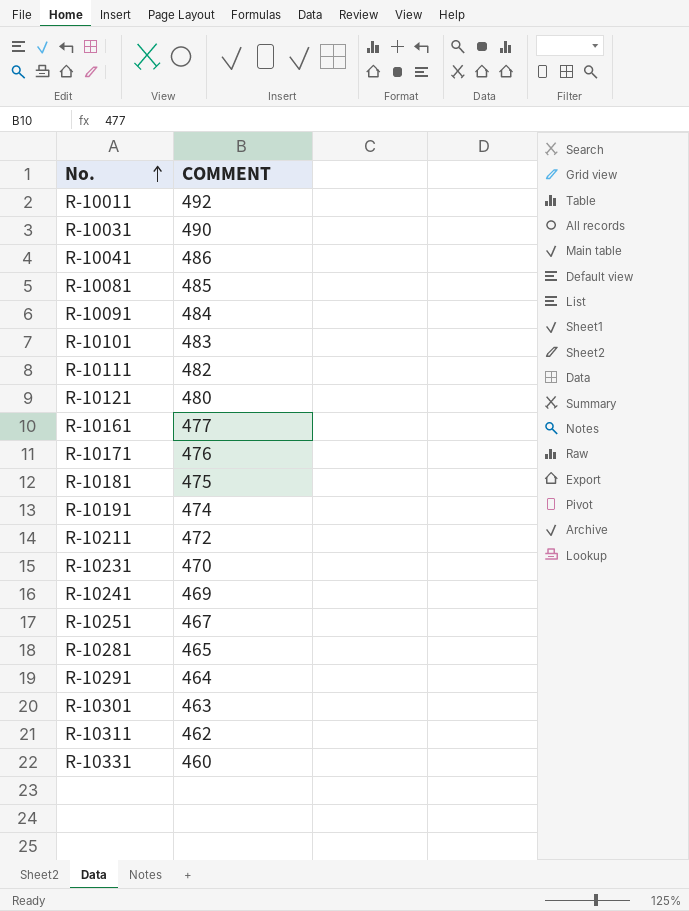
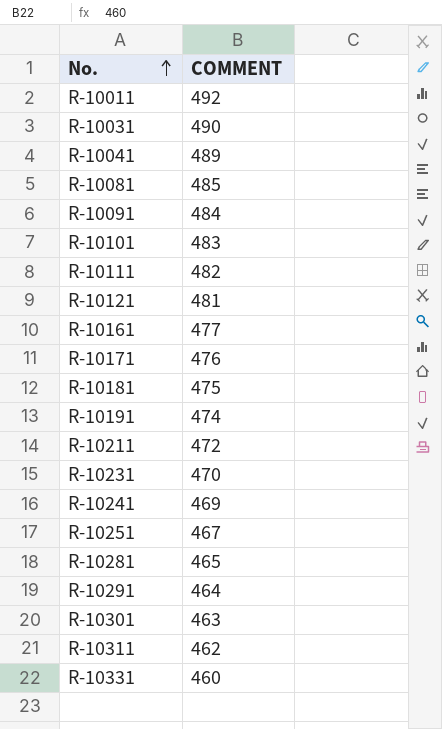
R-10041 | COMMENT: 486 -> 489
R-10121 | COMMENT: 480 -> 481

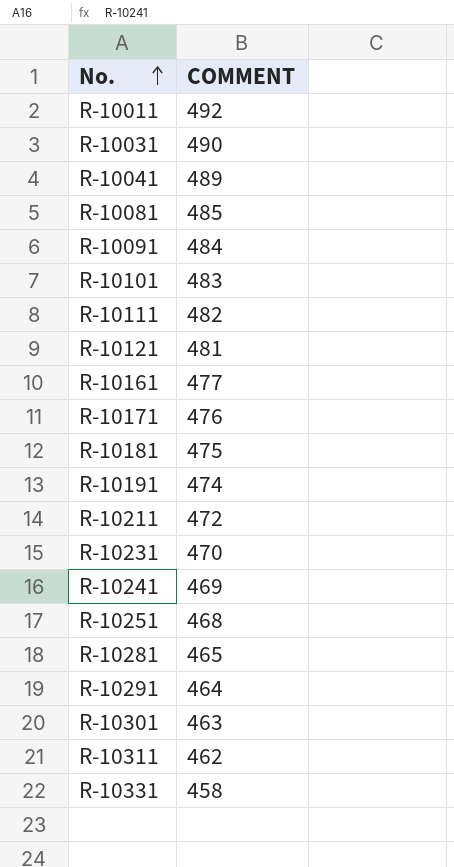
R-10251 | COMMENT: 467 -> 468
R-10331 | COMMENT: 460 -> 458

